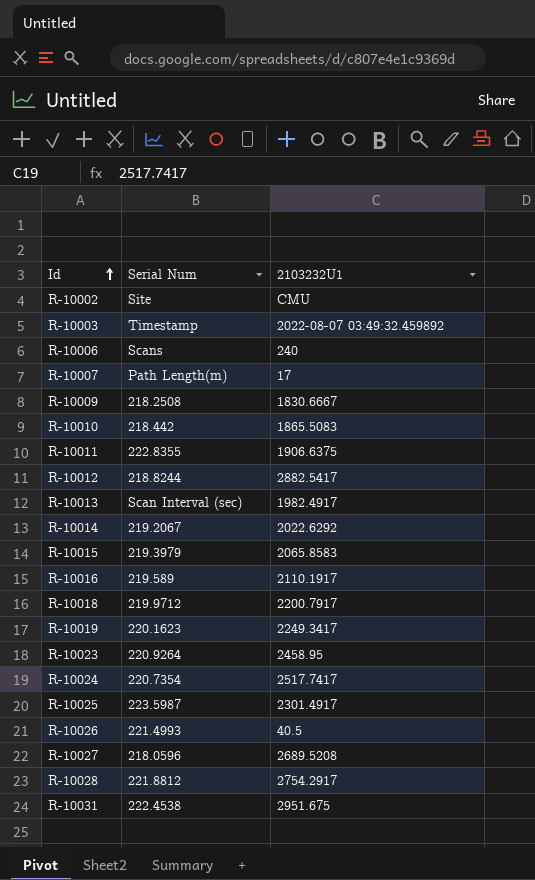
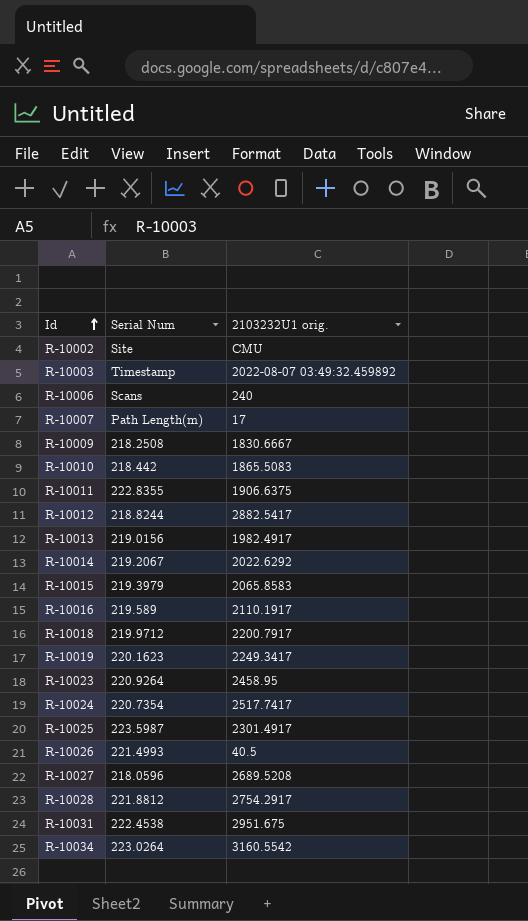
column name: 2103232U1 -> 2103232U1 orig.
R-10013 | Serial Num: Scan Interval (sec) -> 219.0156
row R-10034: none -> 223.0264 | 3160.5542

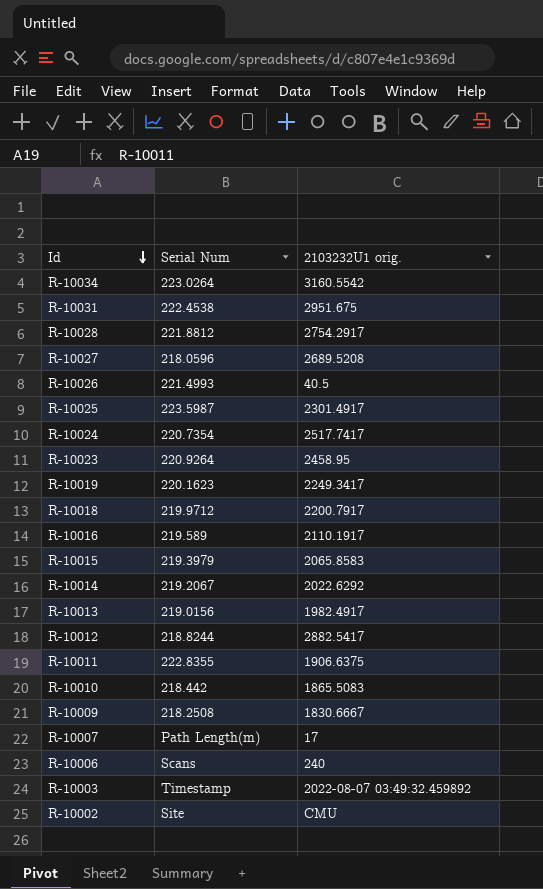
row order: Id ascending -> Id descending

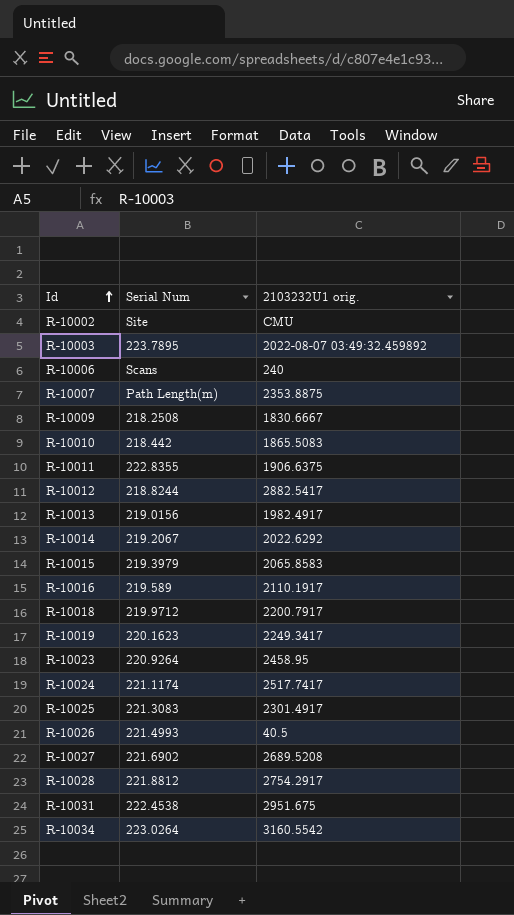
row order: Id descending -> Id ascending
R-10003 | Serial Num: Timestamp -> 223.7895
R-10007 | 2103232U1 orig.: 17 -> 2353.8875
R-10024 | Serial Num: 220.7354 -> 221.1174
R-10025 | Serial Num: 223.5987 -> 221.3083
R-10027 | Serial Num: 218.0596 -> 221.6902

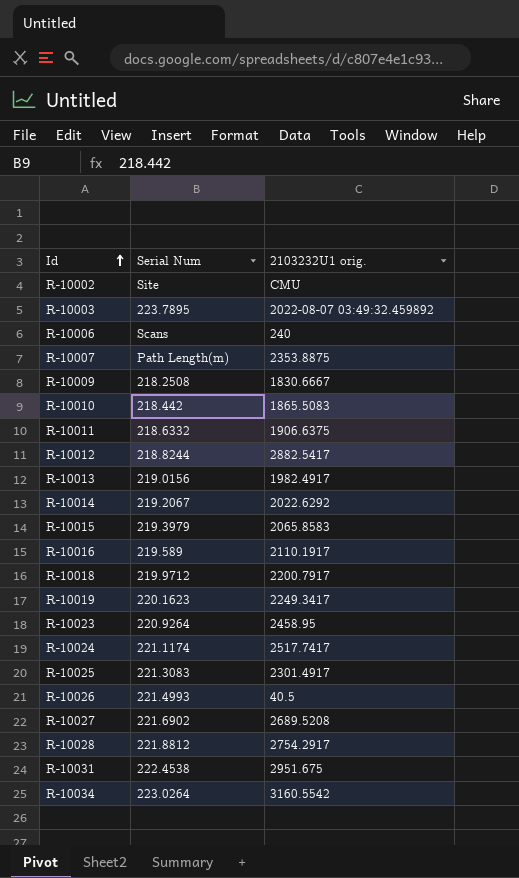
R-10011 | Serial Num: 222.8355 -> 218.6332

